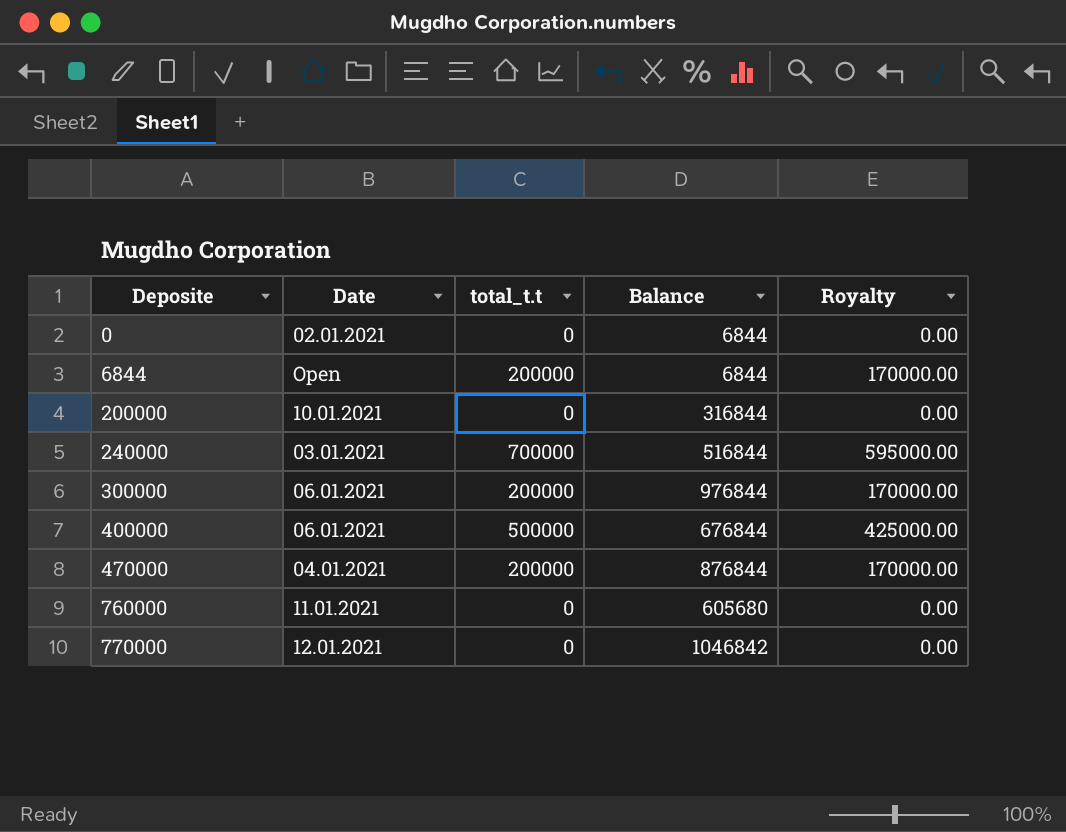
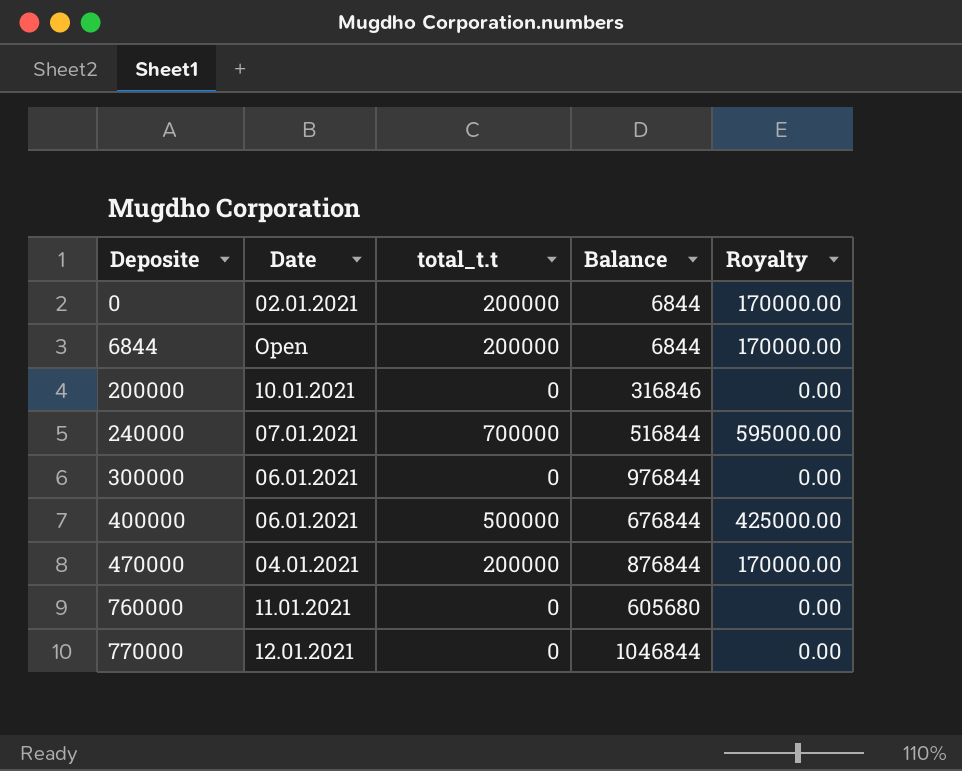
0 | total_t.t: 0 -> 200000
0 | Royalty: 0.00 -> 170000.00
200000 | Balance: 316844 -> 316846
240000 | Date: 03.01.2021 -> 07.01.2021
300000 | total_t.t: 200000 -> 0
300000 | Royalty: 170000.00 -> 0.00
770000 | Balance: 1046842 -> 1046844

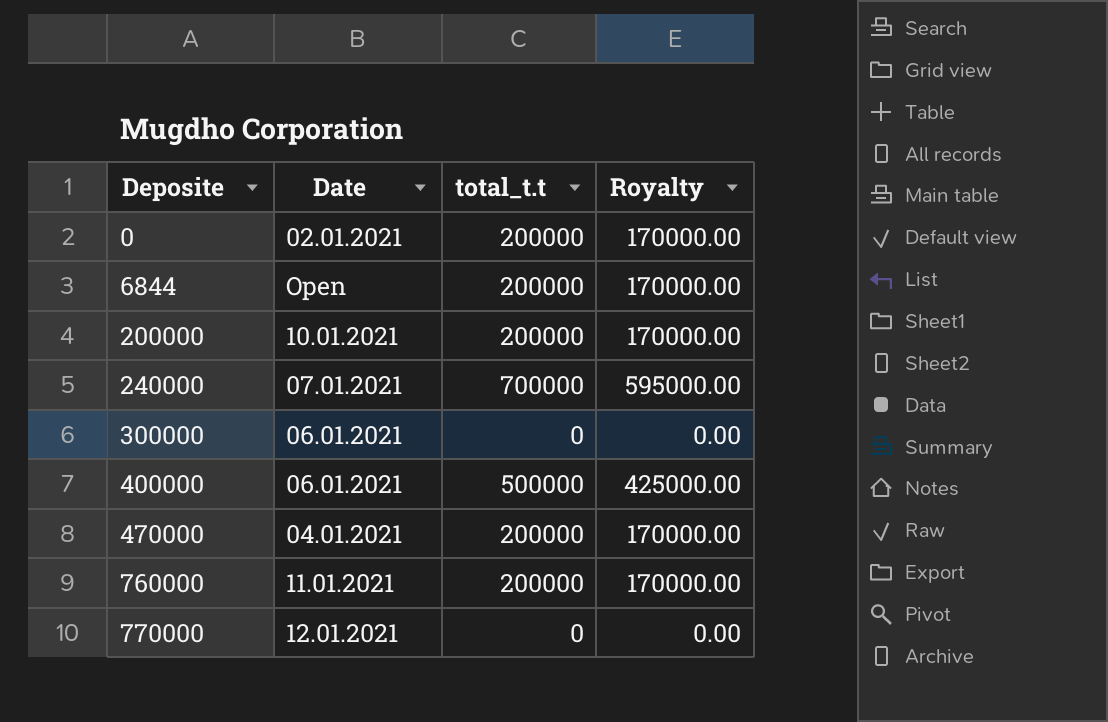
column Balance | position: 4 -> none
200000 | total_t.t: 0 -> 200000
200000 | Royalty: 0.00 -> 170000.00
760000 | total_t.t: 0 -> 200000
760000 | Royalty: 0.00 -> 170000.00

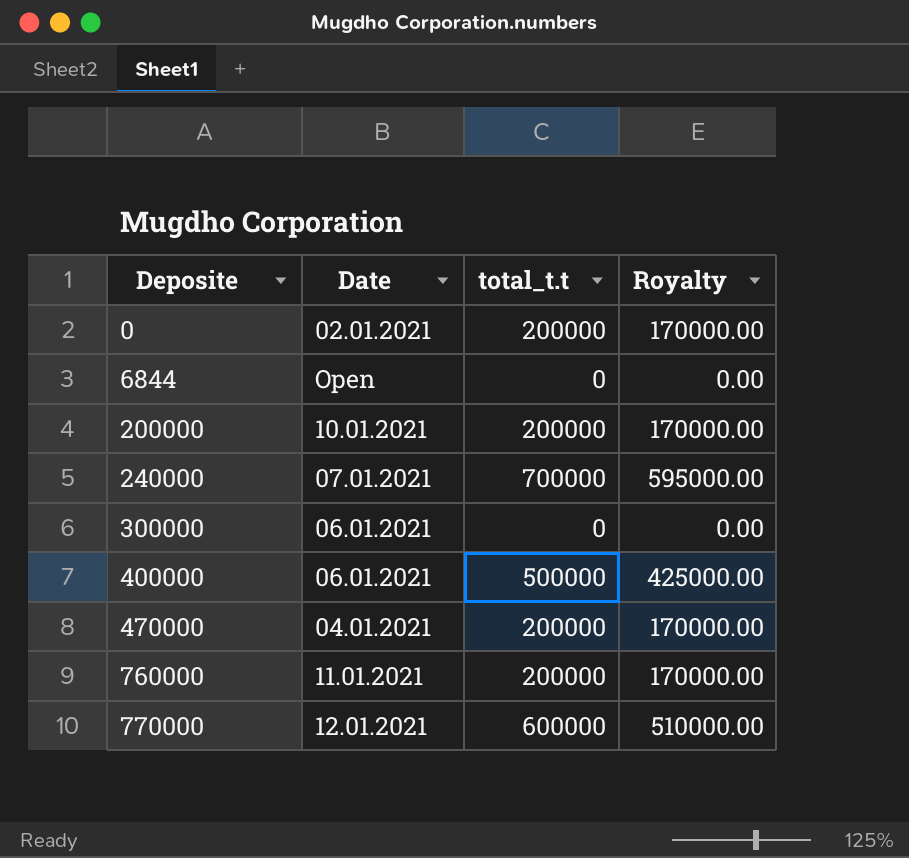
6844 | total_t.t: 200000 -> 0
6844 | Royalty: 170000.00 -> 0.00
770000 | total_t.t: 0 -> 600000
770000 | Royalty: 0.00 -> 510000.00

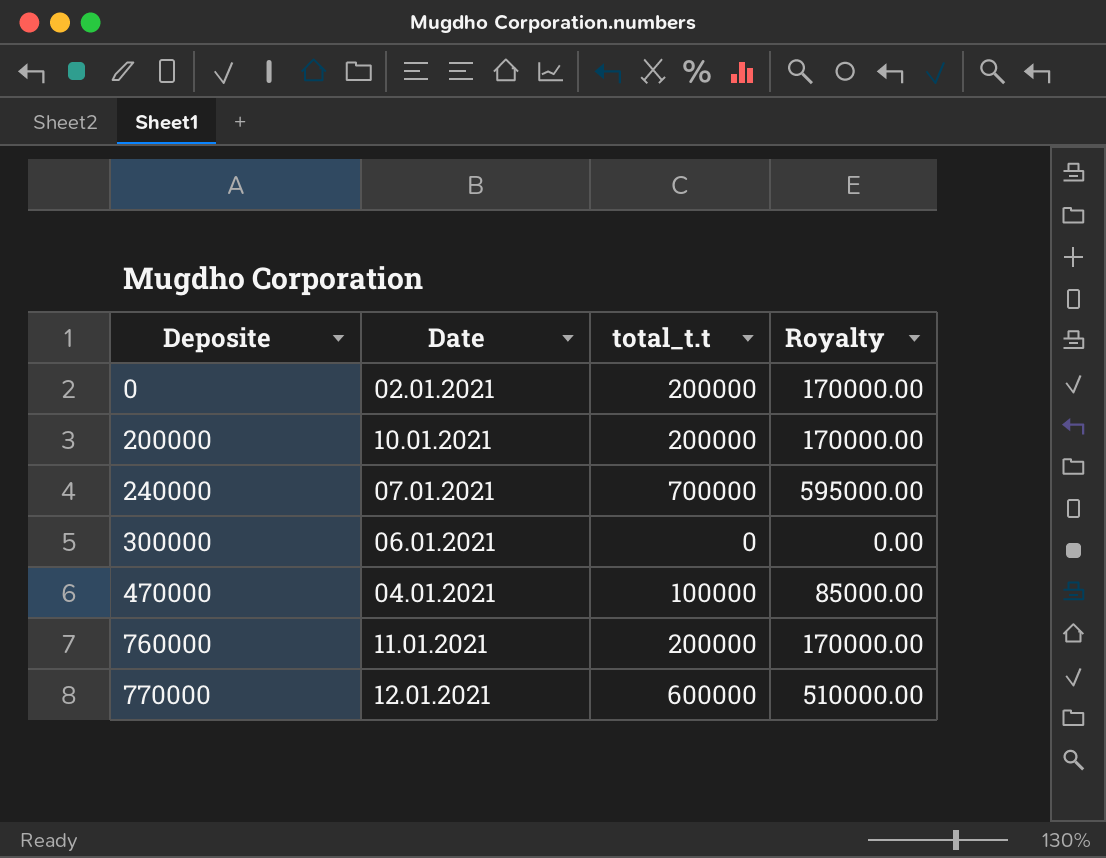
row 6844: Open | 0 | 0.00 -> none
row 400000: 06.01.2021 | 500000 | 425000.00 -> none
470000 | total_t.t: 200000 -> 100000
470000 | Royalty: 170000.00 -> 85000.00

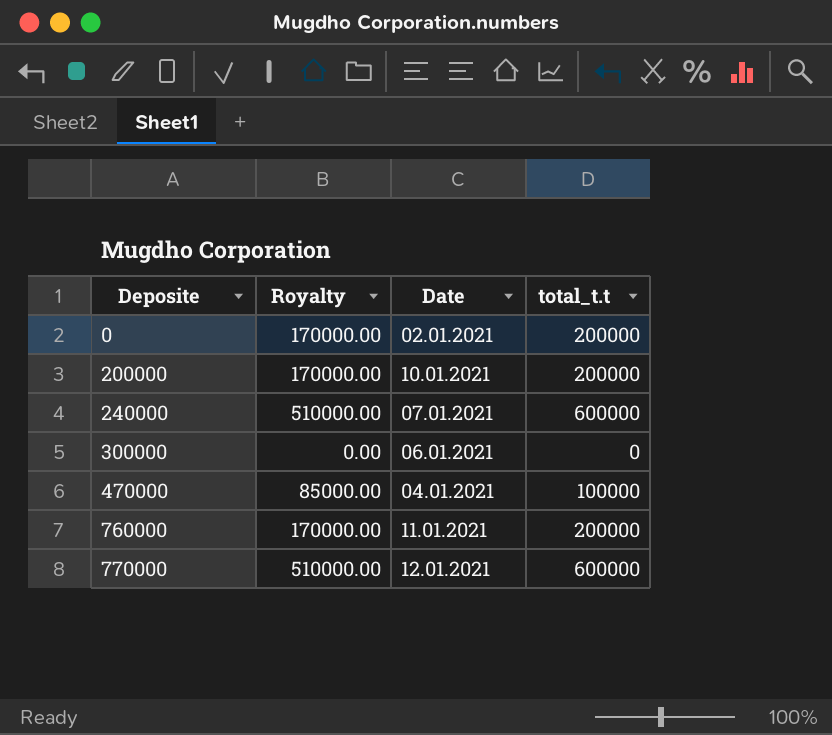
column Royalty | position: 4 -> 2
240000 | Royalty: 595000.00 -> 510000.00
240000 | total_t.t: 700000 -> 600000

